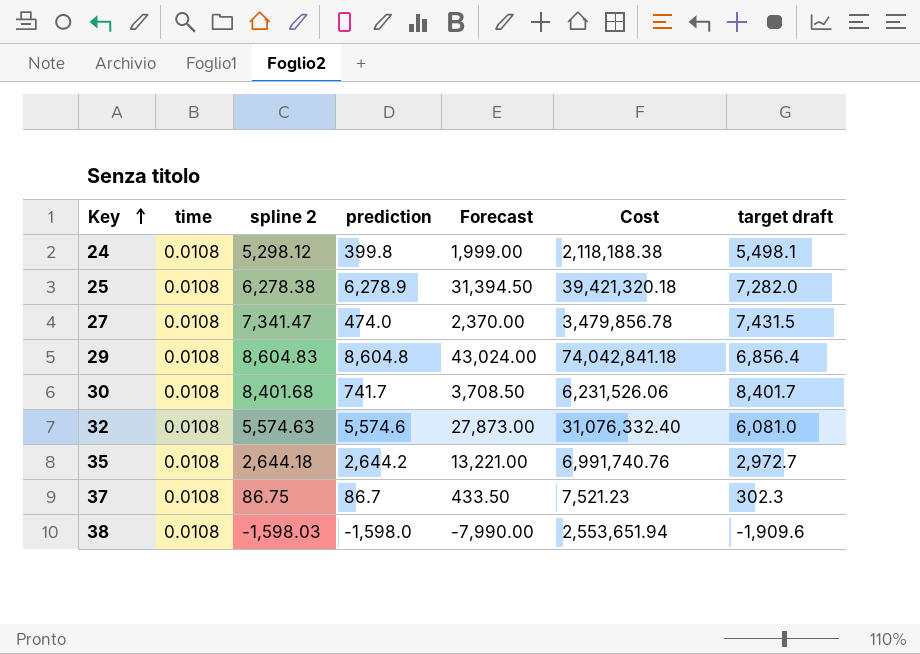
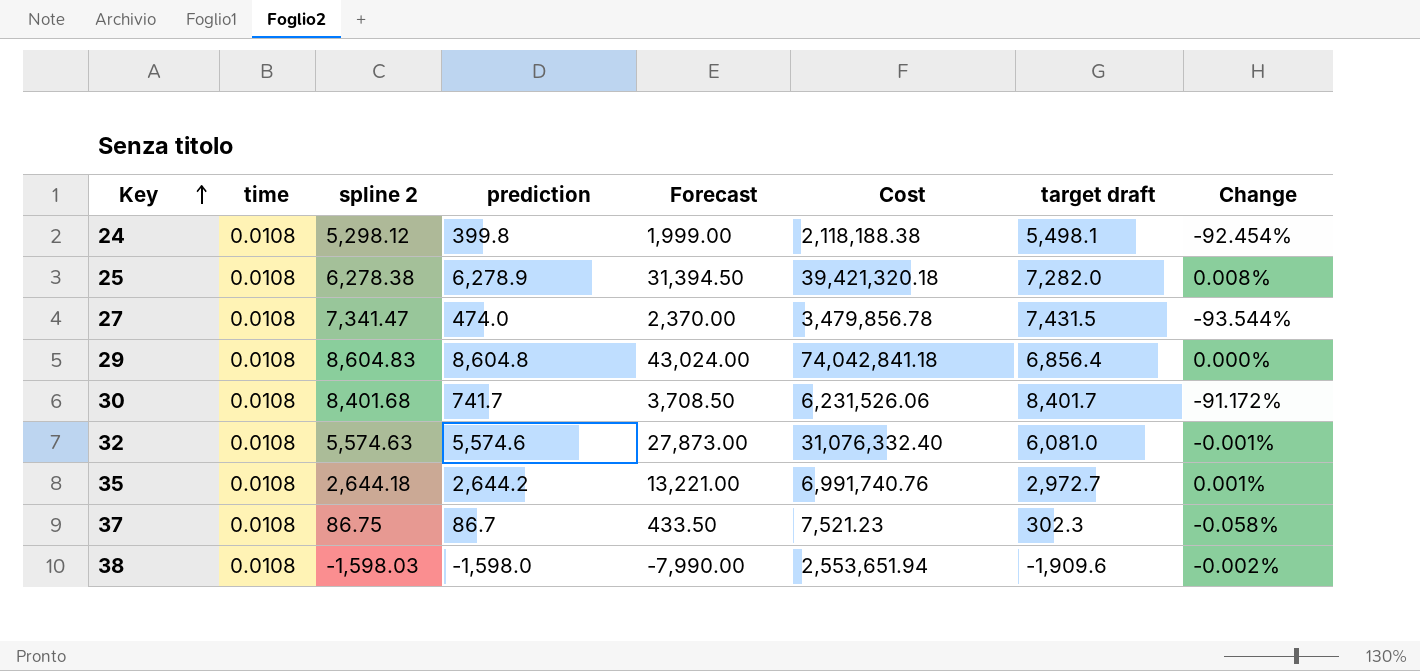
column Change | formula: none -> ([prediction] - [spline 2]) / [spline 2]

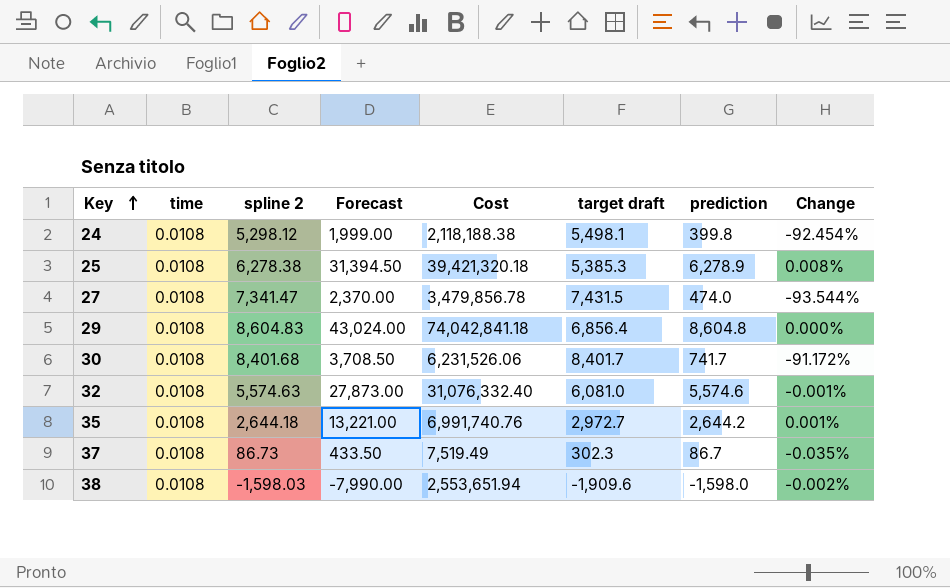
column prediction | position: 4 -> 7
25 | target draft: 7,282.0 -> 5,385.3
37 | spline 2: 86.75 -> 86.73
37 | Cost: 7,521.23 -> 7,519.49
37 | Change: -0.058% -> -0.035%

